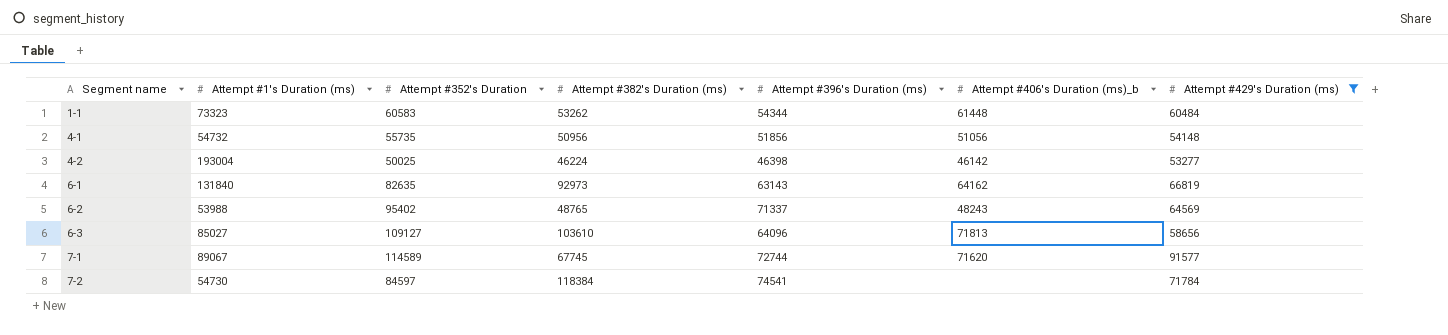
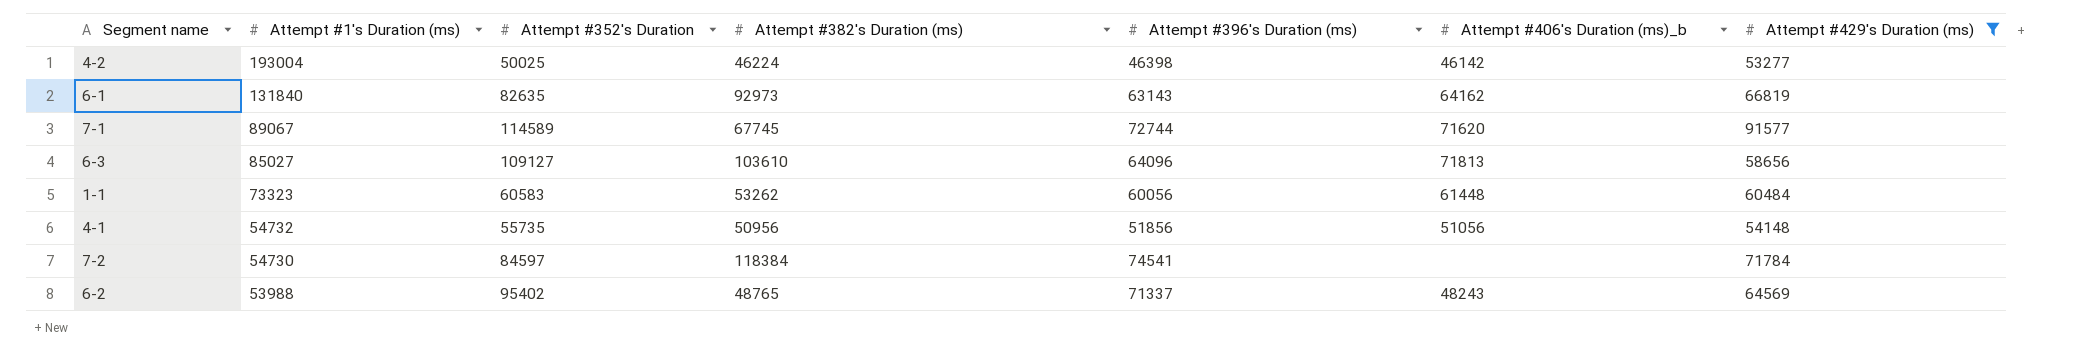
row order: Segment name ascending -> Attempt #1's Duration (ms) descending
1-1 | Attempt #396's Duration (ms): 54344 -> 60056

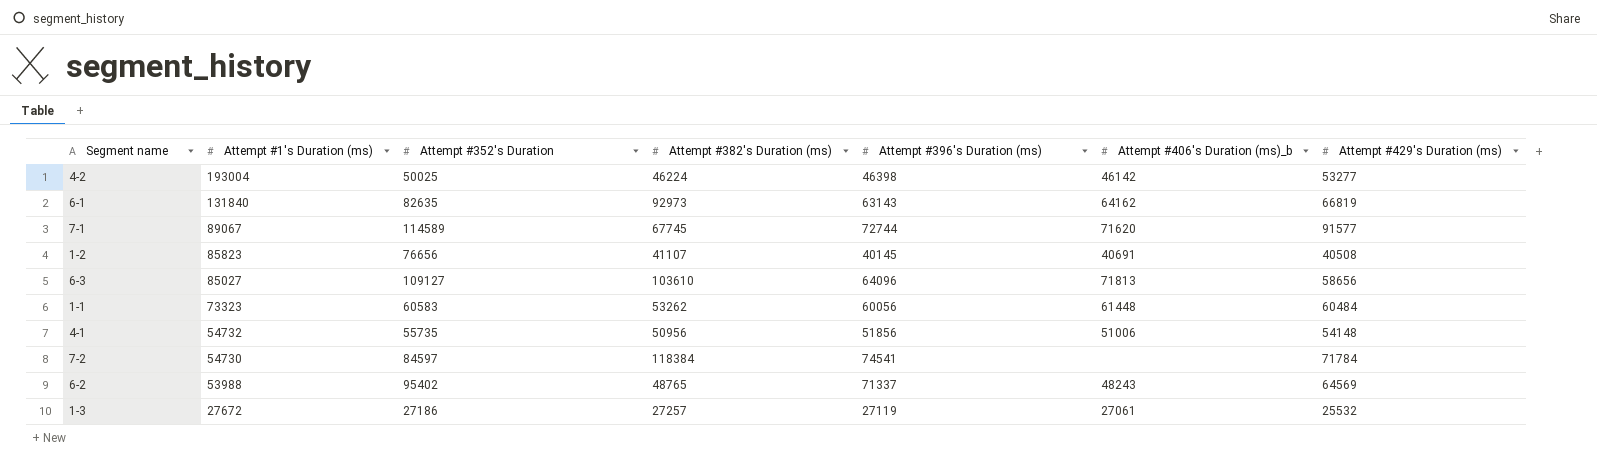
filter: Attempt #429's Duration (ms) >= 53277 -> none
4-1 | Attempt #406's Duration (ms)_b: 51056 -> 51006

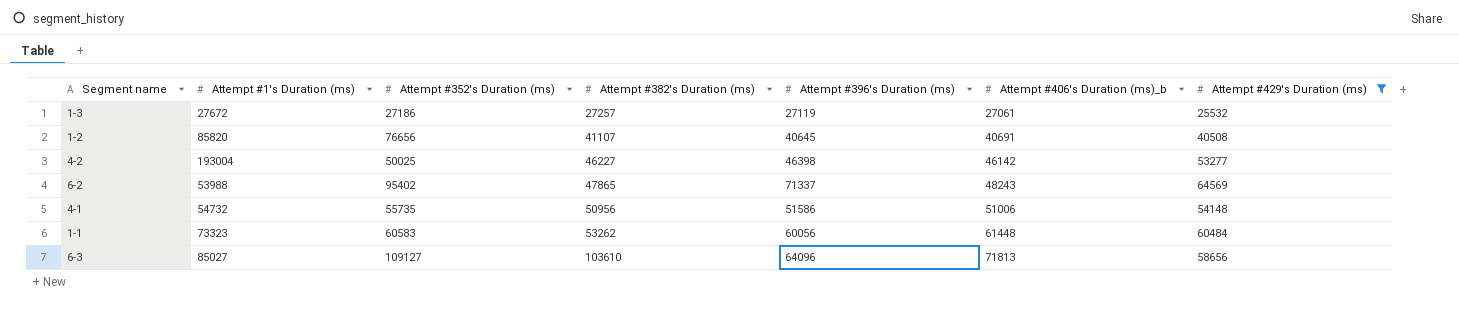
filter: none -> Attempt #429's Duration (ms) <= 64569
row order: Attempt #1's Duration (ms) descending -> Attempt #382's Duration (ms) ascending
column name: Attempt #352's Duration -> Attempt #352's Duration (ms)
1-2 | Attempt #1's Duration (ms): 85823 -> 85820
1-2 | Attempt #396's Duration (ms): 40145 -> 40645
4-2 | Attempt #382's Duration (ms): 46224 -> 46227
6-2 | Attempt #382's Duration (ms): 48765 -> 47865
4-1 | Attempt #396's Duration (ms): 51856 -> 51586

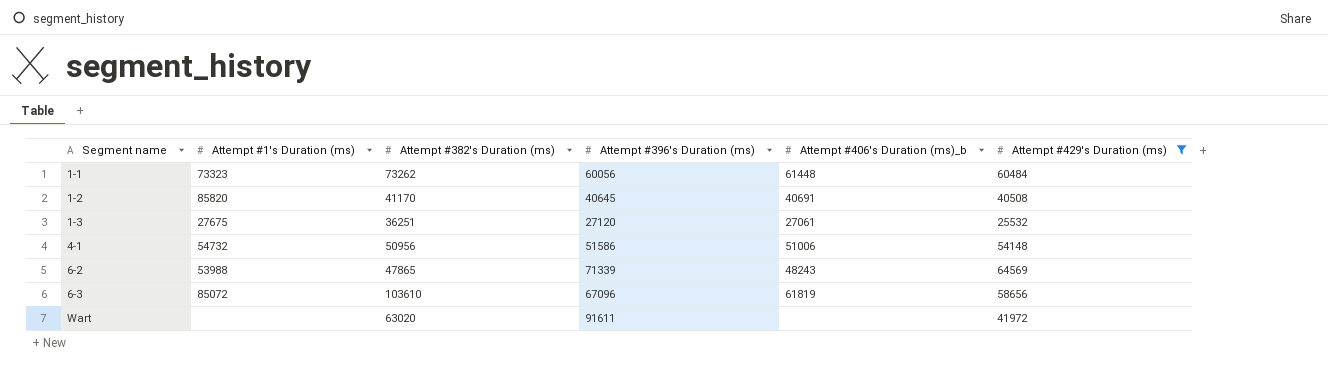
row order: Attempt #382's Duration (ms) ascending -> Segment name ascending
column Attempt #352's Duration (ms) | position: 3 -> none
row 4-2: 193004 | 50025 | 46227 | 46398 | 46142 | 53277 -> none
1-1 | Attempt #382's Duration (ms): 53262 -> 73262
1-2 | Attempt #382's Duration (ms): 41107 -> 41170
1-3 | Attempt #1's Duration (ms): 27672 -> 27675
1-3 | Attempt #382's Duration (ms): 27257 -> 36251
1-3 | Attempt #396's Duration (ms): 27119 -> 27120
6-2 | Attempt #396's Duration (ms): 71337 -> 71339
6-3 | Attempt #1's Duration (ms): 85027 -> 85072
6-3 | Attempt #396's Duration (ms): 64096 -> 67096
6-3 | Attempt #406's Duration (ms)_b: 71813 -> 61819
row Wart: none -> none | 63020 | 91611 | none | 41972

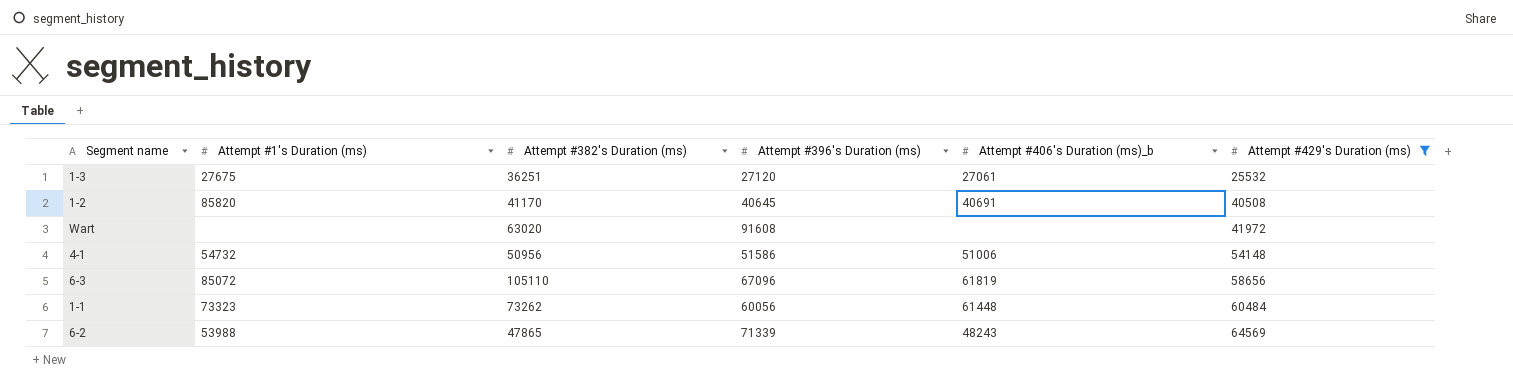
row order: Segment name ascending -> Attempt #429's Duration (ms) ascending
Wart | Attempt #396's Duration (ms): 91611 -> 91608
6-3 | Attempt #382's Duration (ms): 103610 -> 105110

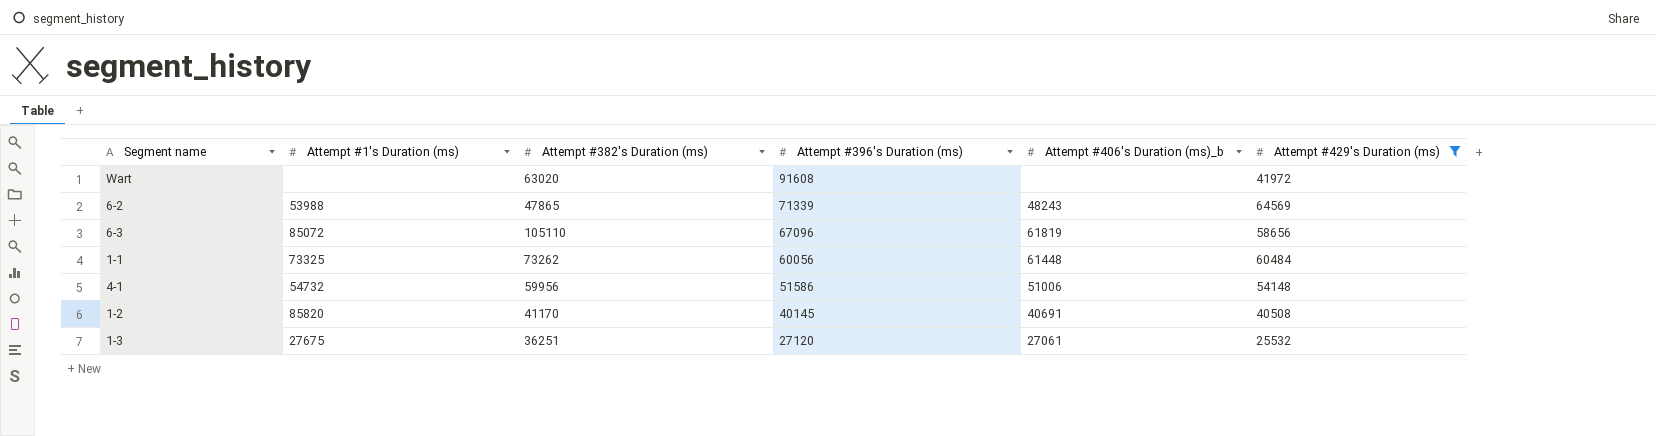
row order: Attempt #429's Duration (ms) ascending -> Attempt #396's Duration (ms) descending
1-1 | Attempt #1's Duration (ms): 73323 -> 73325
4-1 | Attempt #382's Duration (ms): 50956 -> 59956
1-2 | Attempt #396's Duration (ms): 40645 -> 40145

